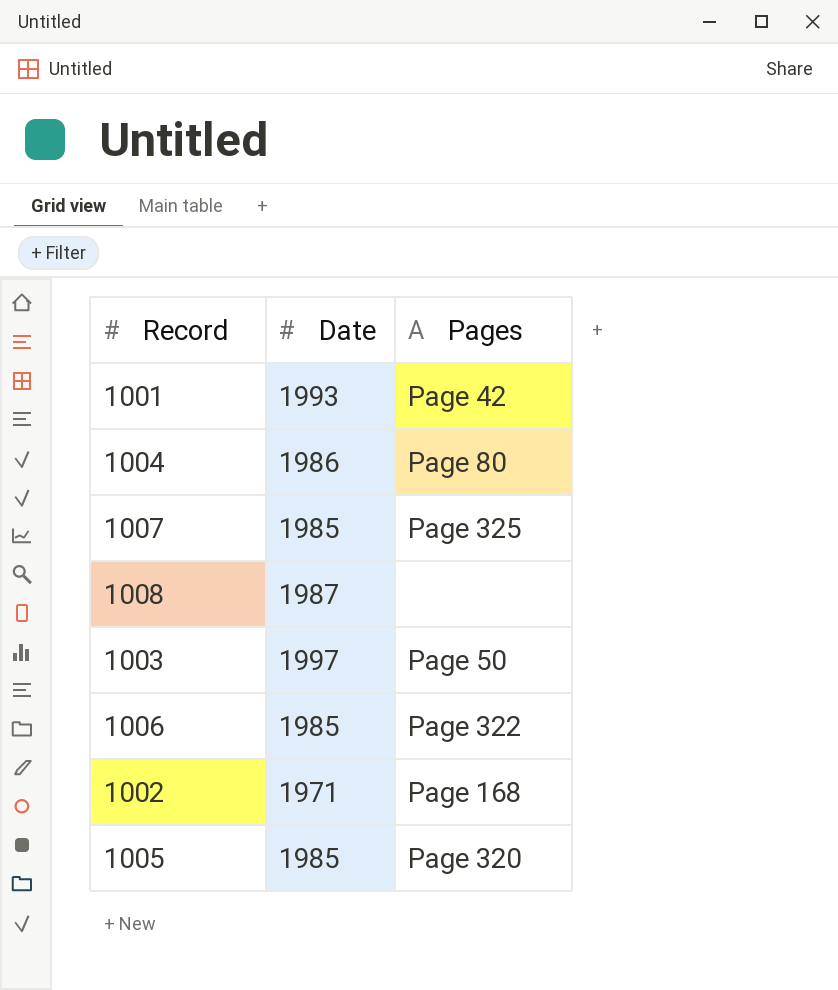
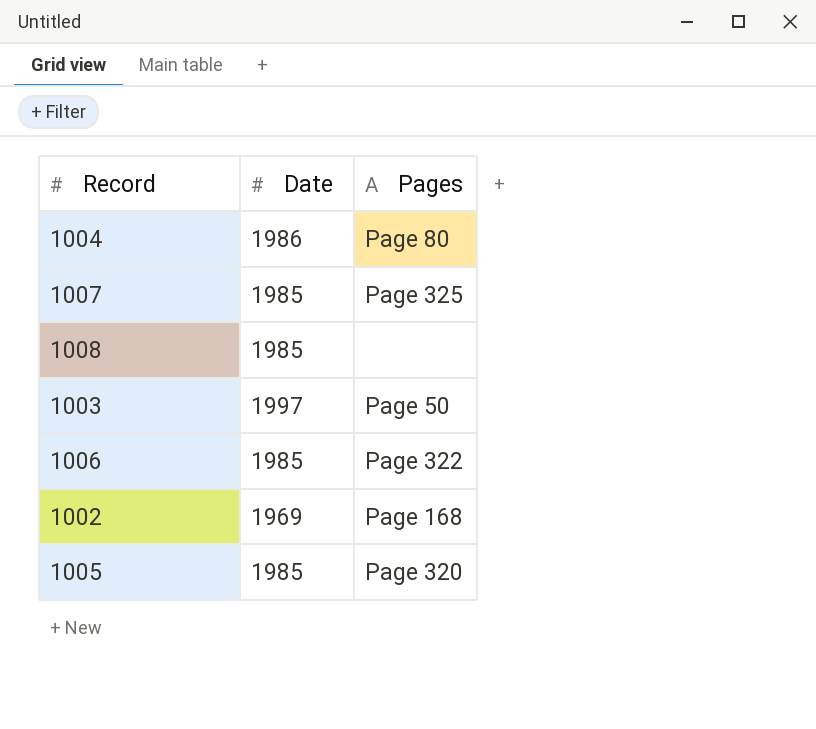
row 1001: 1993 | Page 42 -> none
1008 | Date: 1987 -> 1985
1002 | Date: 1971 -> 1969

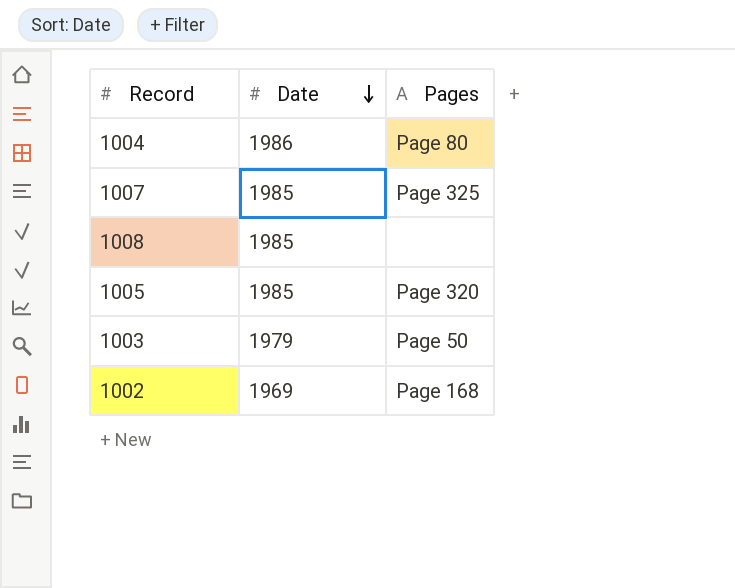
row order: none -> Date descending
row 1006: 1985 | Page 322 -> none
1003 | Date: 1997 -> 1979

